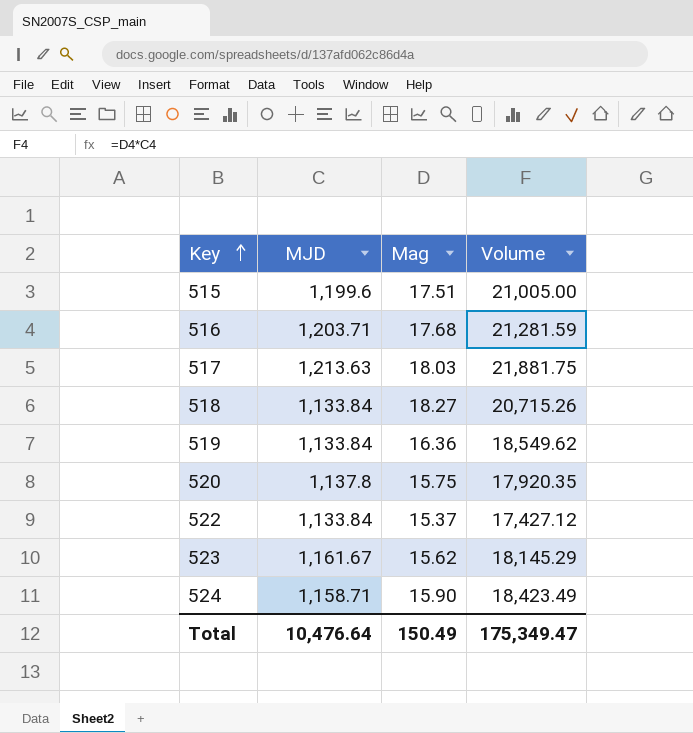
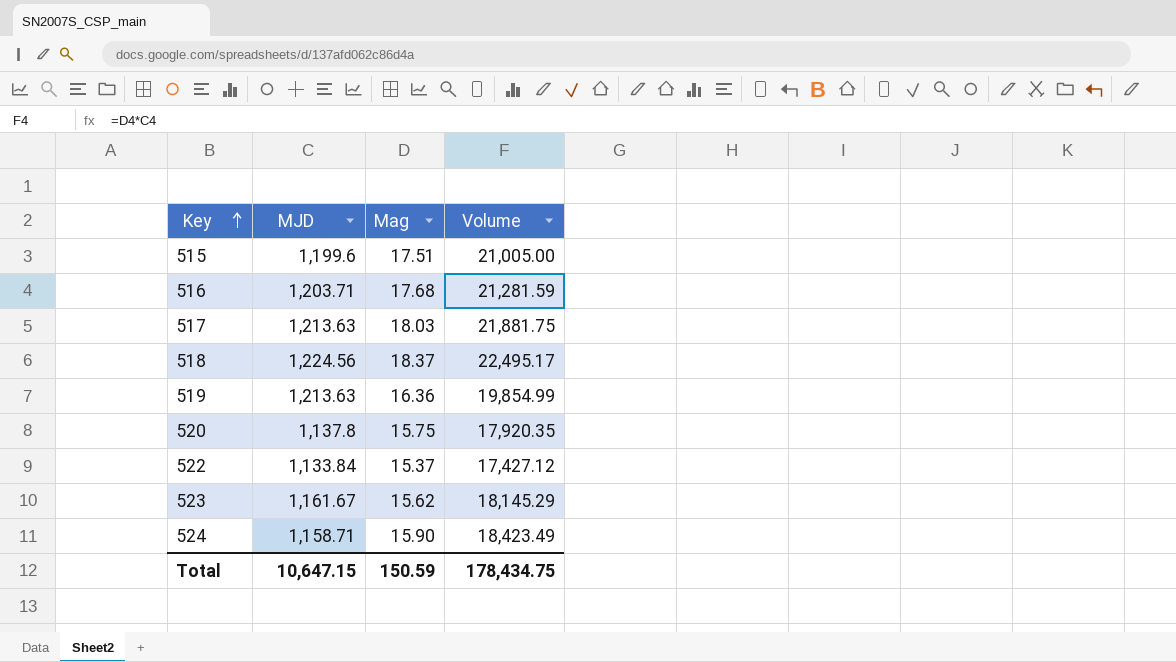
518 | MJD: 1,133.84 -> 1,224.56
518 | Mag: 18.27 -> 18.37
518 | Volume: 20,715.26 -> 22,495.17
519 | MJD: 1,133.84 -> 1,213.63
519 | Volume: 18,549.62 -> 19,854.99
Total | MJD: 10,476.64 -> 10,647.15
Total | Mag: 150.49 -> 150.59
Total | Volume: 175,349.47 -> 178,434.75

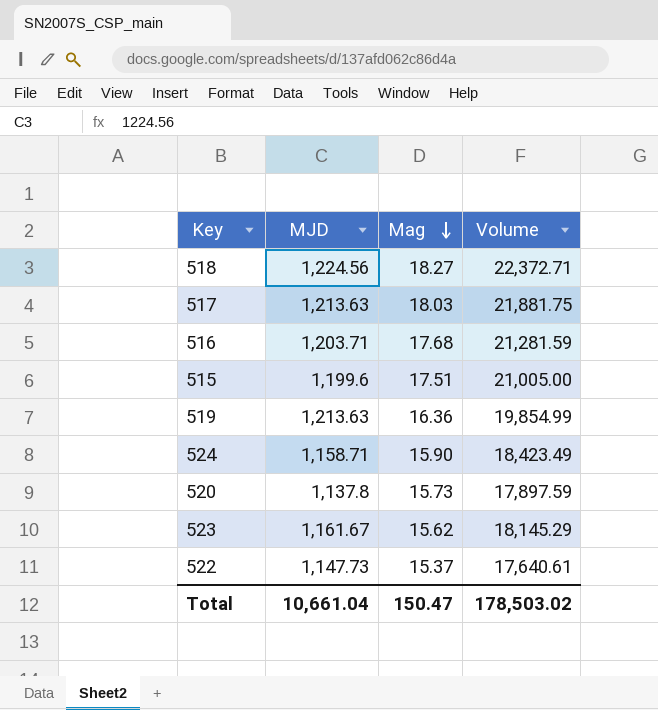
row order: Key ascending -> Mag descending
518 | Mag: 18.37 -> 18.27
518 | Volume: 22,495.17 -> 22,372.71
520 | Mag: 15.75 -> 15.73
520 | Volume: 17,920.35 -> 17,897.59
522 | MJD: 1,133.84 -> 1,147.73
522 | Volume: 17,427.12 -> 17,640.61
Total | MJD: 10,647.15 -> 10,661.04
Total | Mag: 150.59 -> 150.47
Total | Volume: 178,434.75 -> 178,503.02

